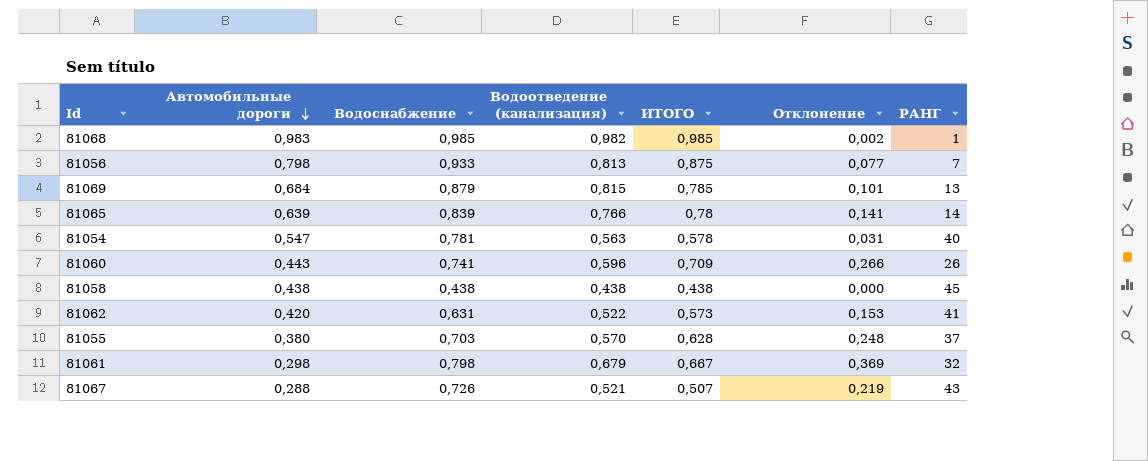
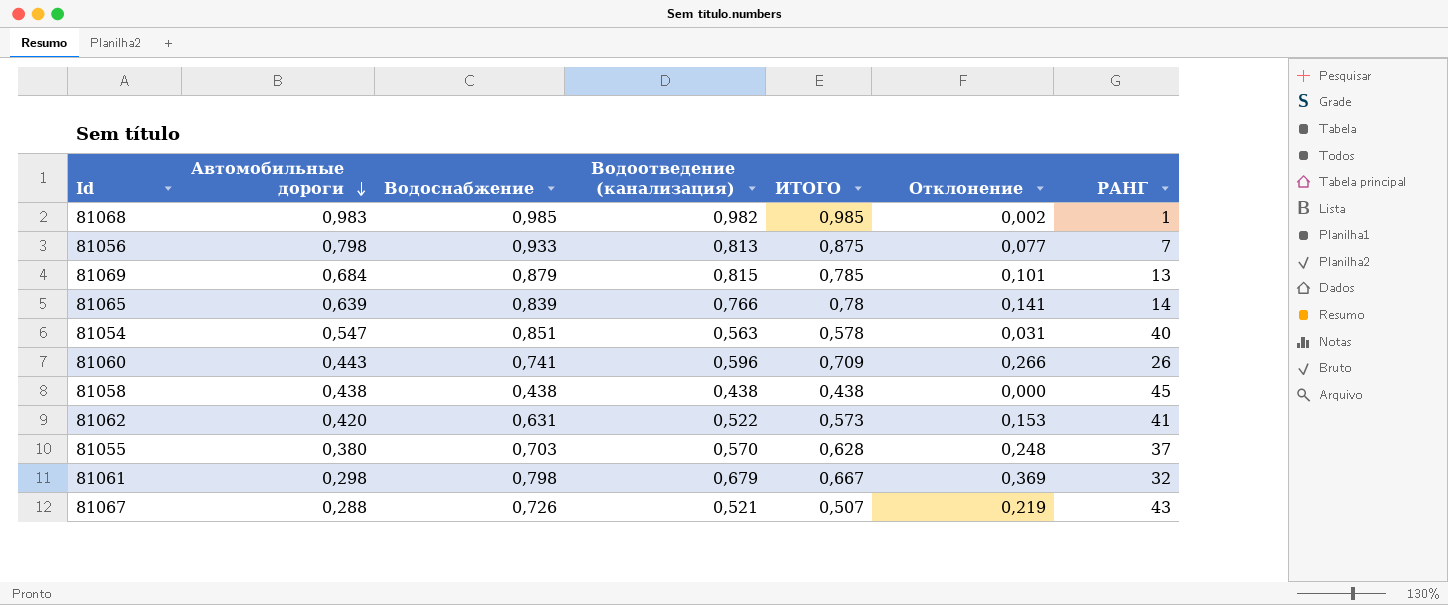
81054 | Водоснабжение: 0,781 -> 0,851

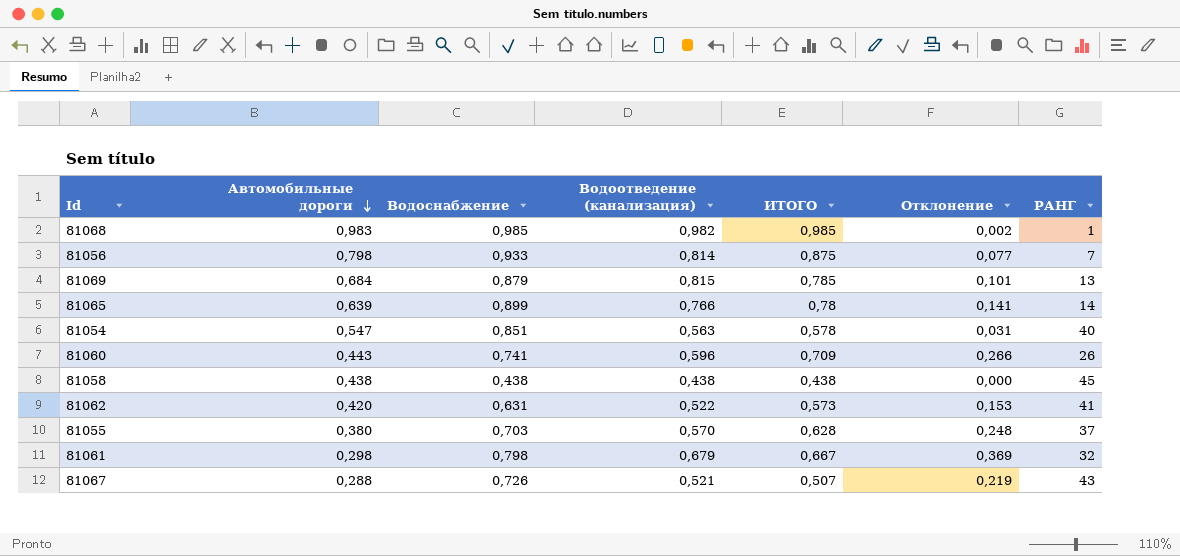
81056 | Водоотведение (канализация): 0,813 -> 0,814
81065 | Водоснабжение: 0,839 -> 0,899

